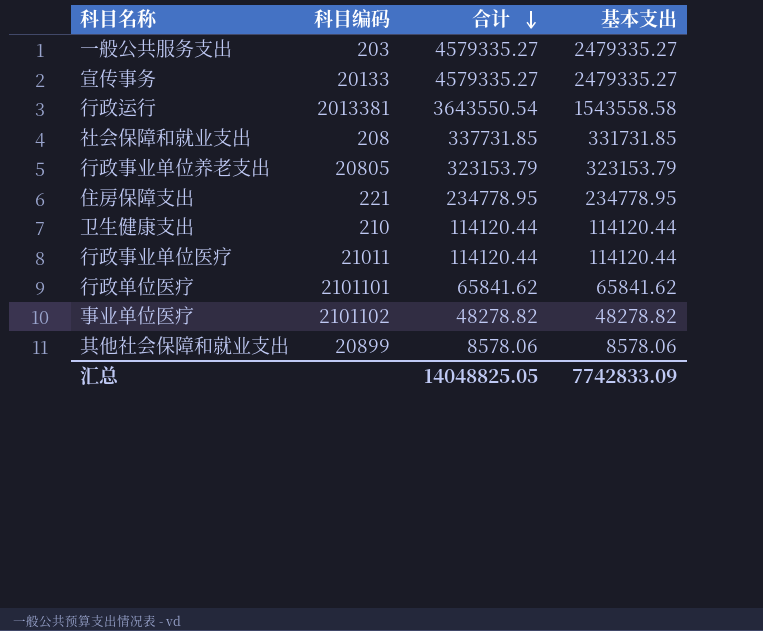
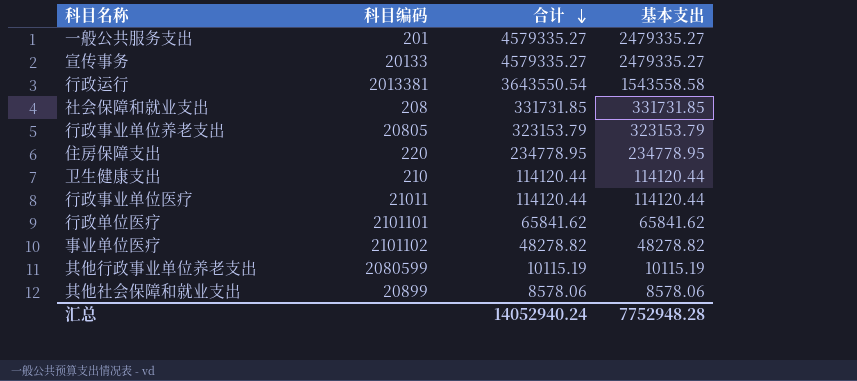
一般公共服务支出 | 科目编码: 203 -> 201
社会保障和就业支出 | 合计: 337731.85 -> 331731.85
住房保障支出 | 科目编码: 221 -> 220
row 其他行政事业单位养老支出: none -> 2080599 | 10115.19 | 10115.19
汇总 | 合计: 14048825.05 -> 14052940.24
汇总 | 基本支出: 7742833.09 -> 7752948.28

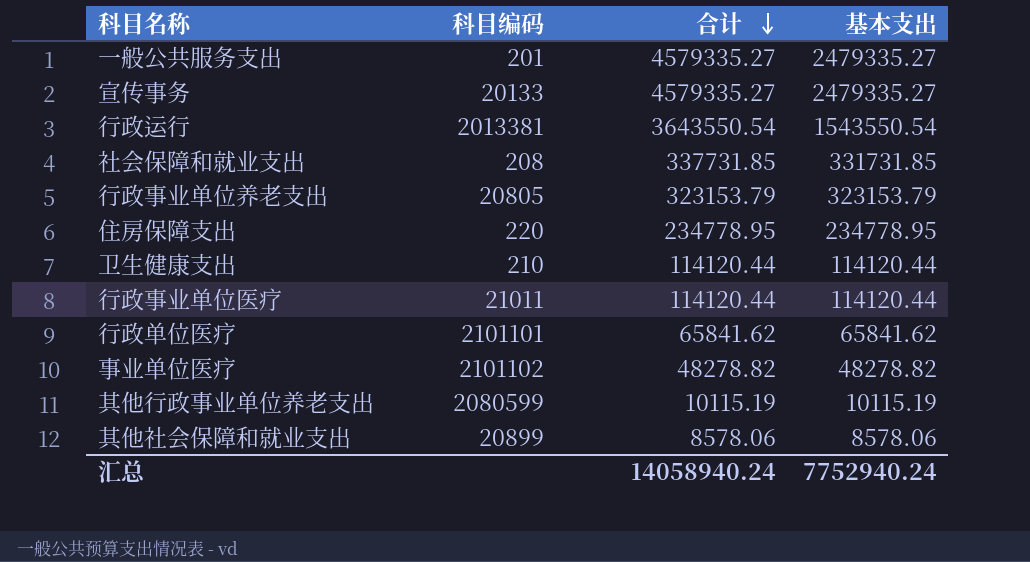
行政运行 | 基本支出: 1543558.58 -> 1543550.54
社会保障和就业支出 | 合计: 331731.85 -> 337731.85
汇总 | 合计: 14052940.24 -> 14058940.24
汇总 | 基本支出: 7752948.28 -> 7752940.24

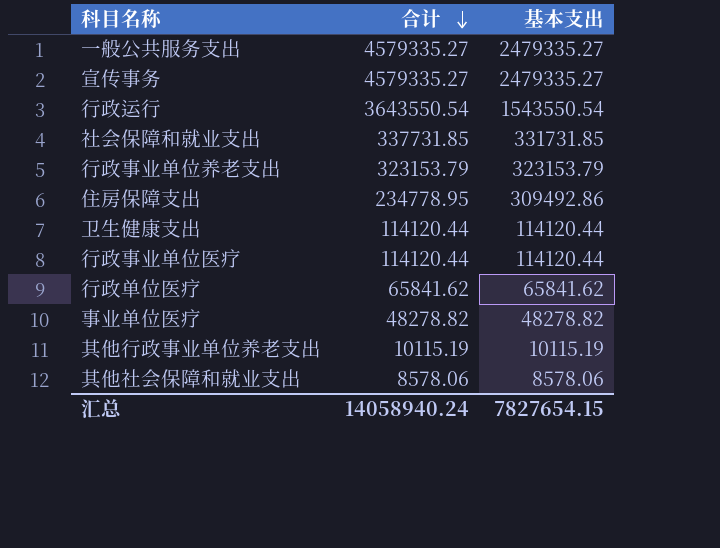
column 科目编码 | position: 2 -> none
住房保障支出 | 基本支出: 234778.95 -> 309492.86
汇总 | 基本支出: 7752940.24 -> 7827654.15

